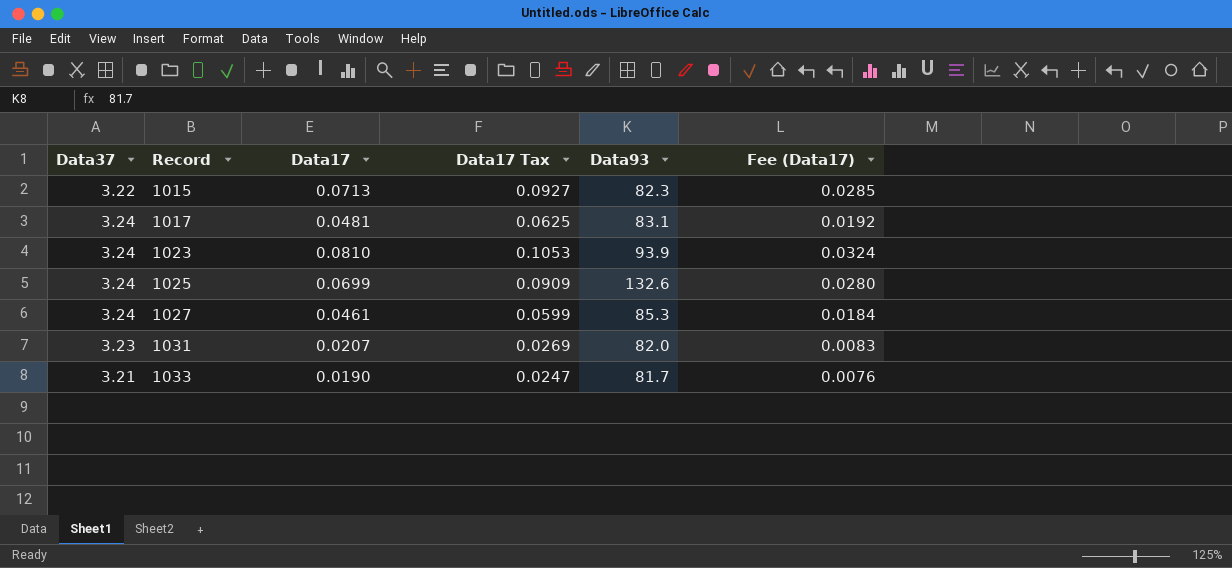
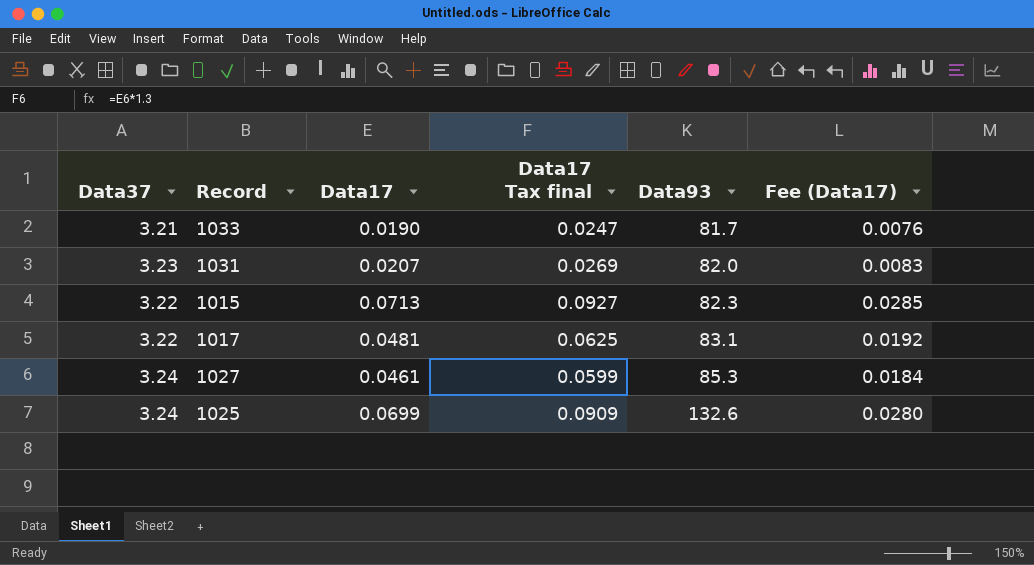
row order: Record ascending -> Data93 ascending
column name: Data17 Tax -> Data17 Tax final
row 1023: 3.24 | 0.0810 | 0.1053 | 93.9 | 0.0324 -> none
1017 | Data37: 3.24 -> 3.22

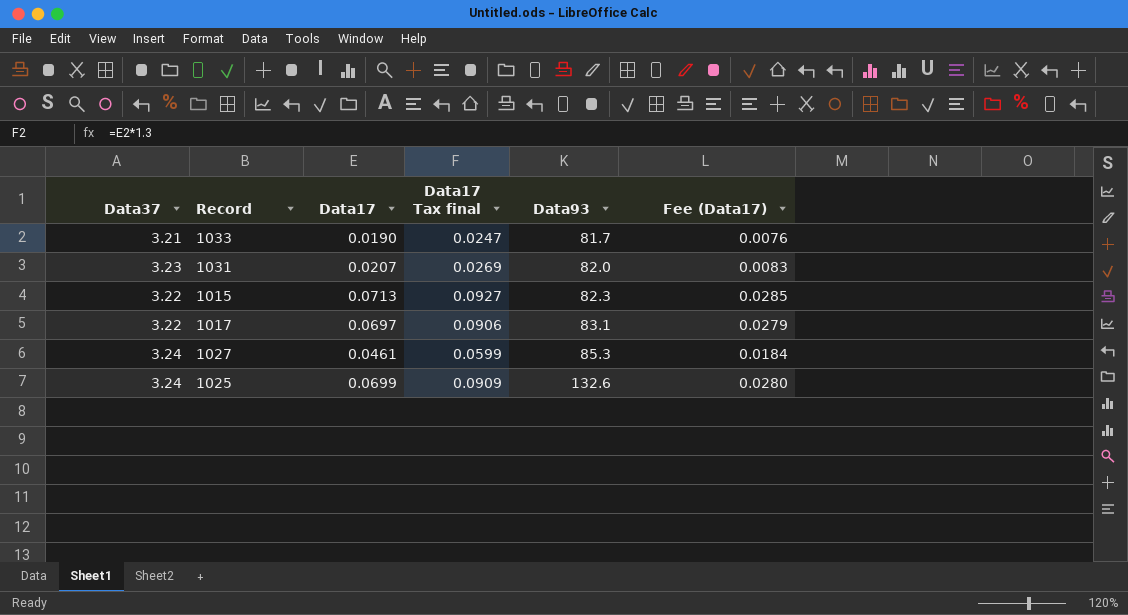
1017 | Data17: 0.0481 -> 0.0697
1017 | Data17 Tax final: 0.0625 -> 0.0906
1017 | Fee (Data17): 0.0192 -> 0.0279

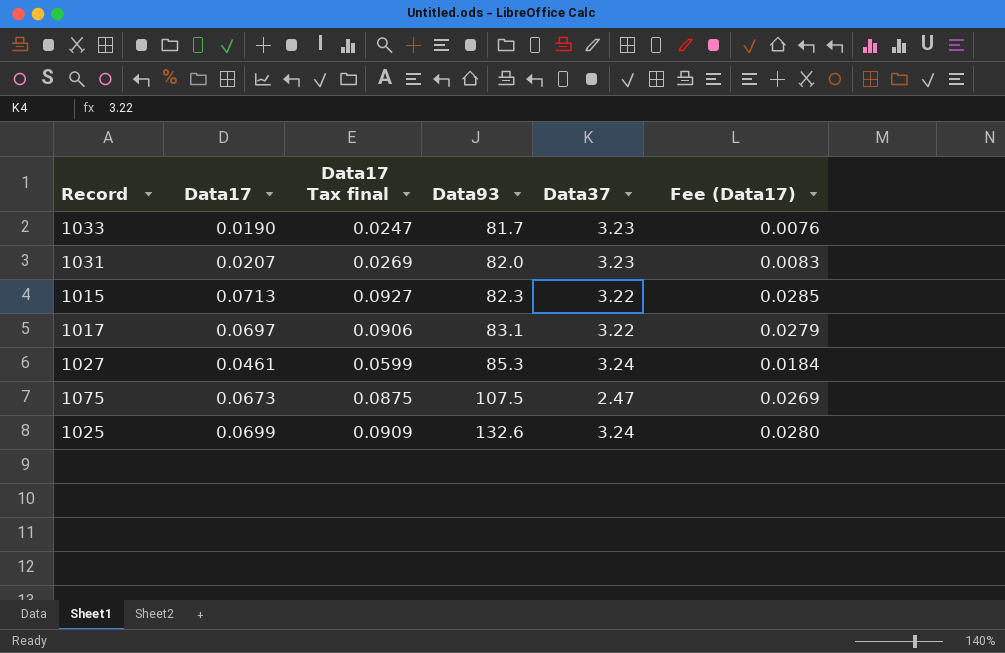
column Data37 | position: 1 -> 5
1033 | Data37: 3.21 -> 3.23
row 1075: none -> 0.0673 | 0.0875 | 107.5 | 2.47 | 0.0269

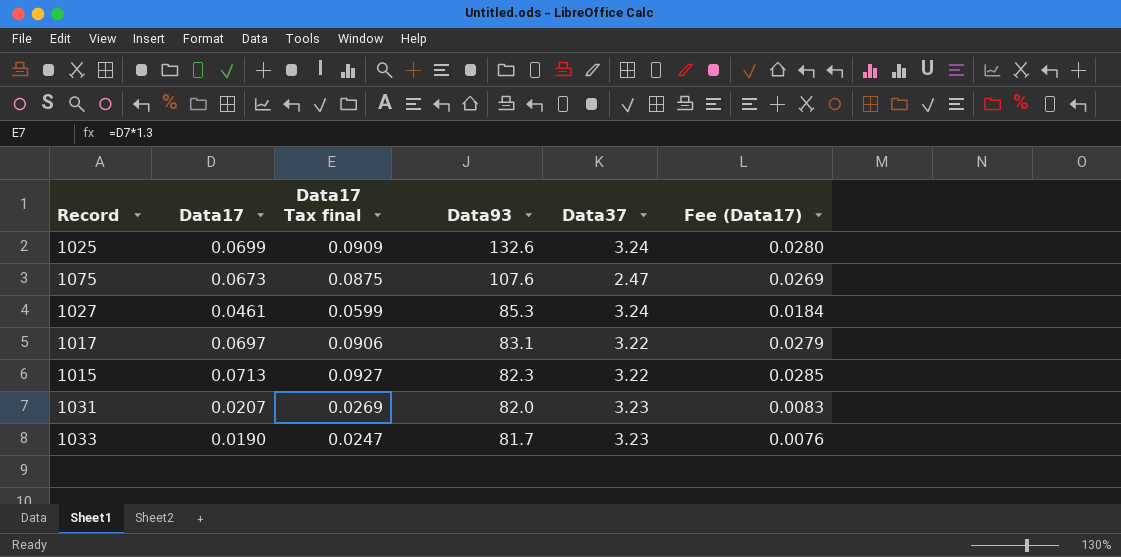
row order: Data93 ascending -> Data93 descending
1075 | Data93: 107.5 -> 107.6

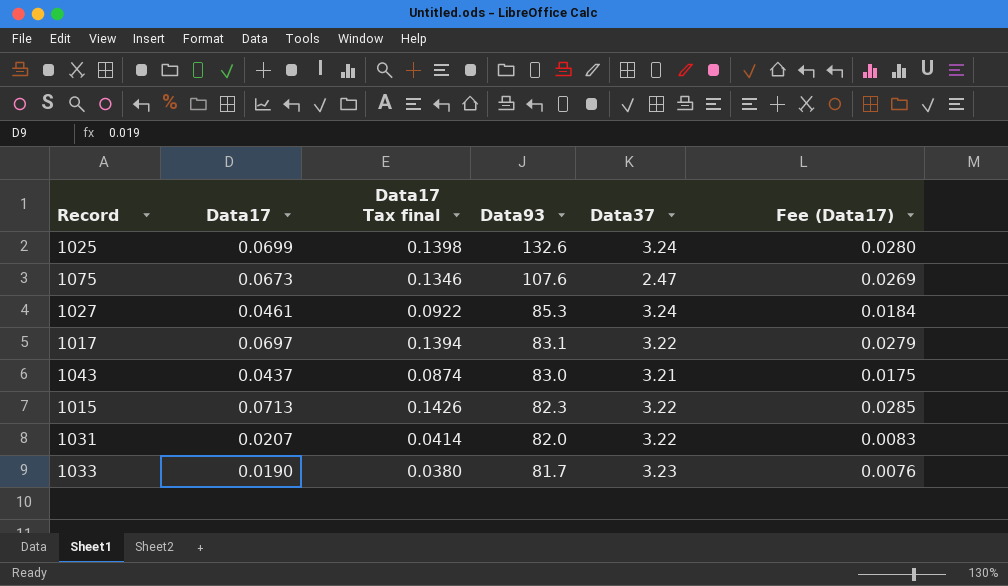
column Data17 Tax final | formula: [Data17] * 1.3 -> [Data17] * 2
row 1043: none -> 0.0437 | 0.0874 | 83.0 | 3.21 | 0.0175
1031 | Data37: 3.23 -> 3.22

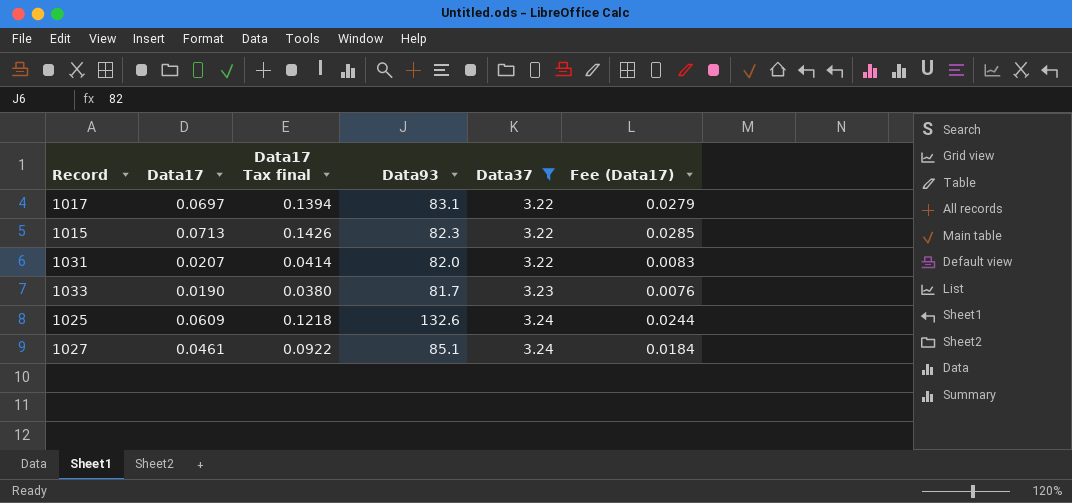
filter: none -> Data37 >= 3.22
row order: Data93 descending -> Data37 ascending
1025 | Data17: 0.0699 -> 0.0609
1025 | Data17 Tax final: 0.1398 -> 0.1218
1025 | Fee (Data17): 0.0280 -> 0.0244
1027 | Data93: 85.3 -> 85.1

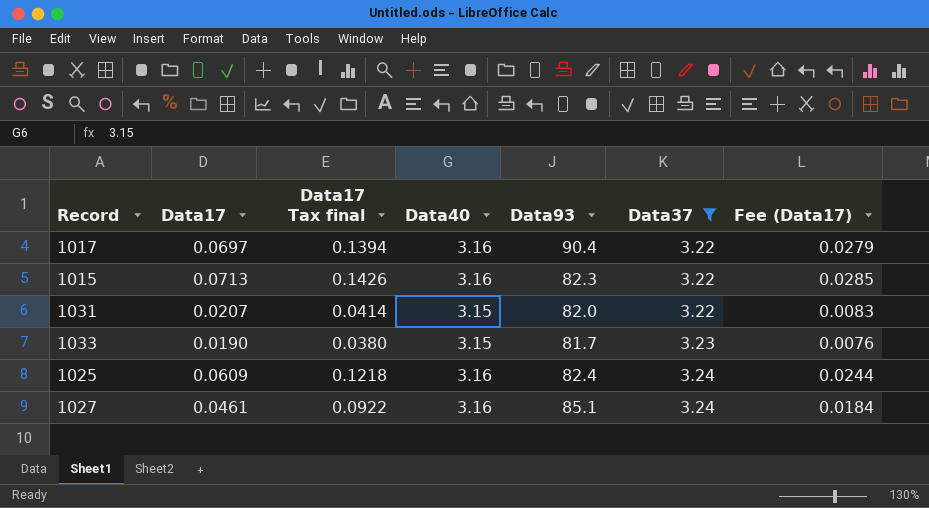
column Data40 | position: none -> 4
1017 | Data93: 83.1 -> 90.4
1025 | Data93: 132.6 -> 82.4

